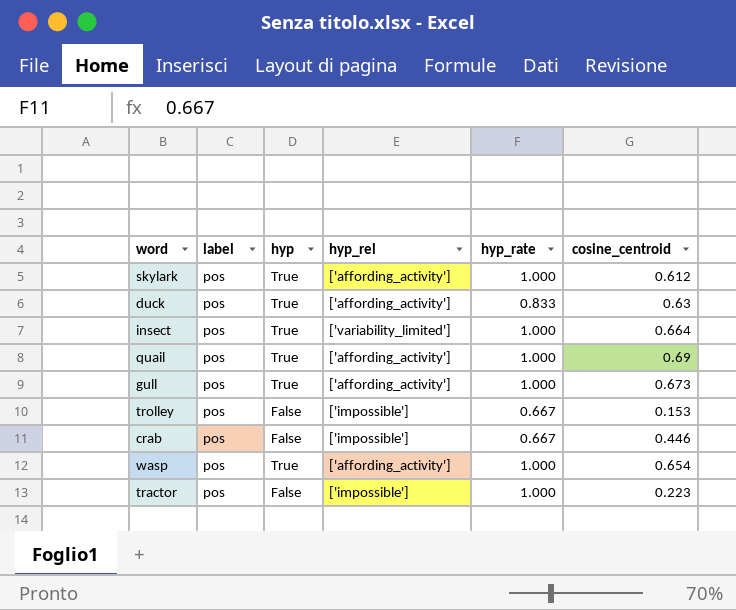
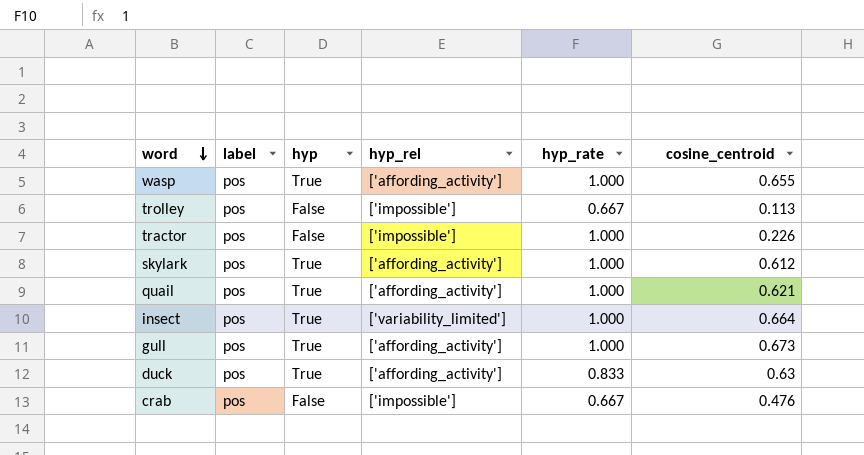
row order: none -> word descending
wasp | cosine_centroid: 0.654 -> 0.655
trolley | cosine_centroid: 0.153 -> 0.113
tractor | cosine_centroid: 0.223 -> 0.226
quail | cosine_centroid: 0.69 -> 0.621
crab | cosine_centroid: 0.446 -> 0.476

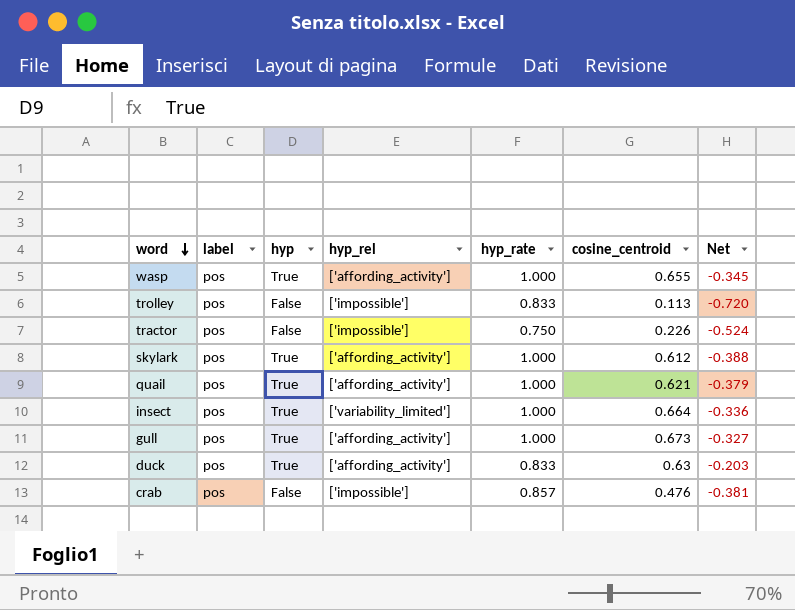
column Net | formula: none -> [cosine_centroid] - [hyp_rate]
trolley | hyp_rate: 0.667 -> 0.833
tractor | hyp_rate: 1.000 -> 0.750
crab | hyp_rate: 0.667 -> 0.857

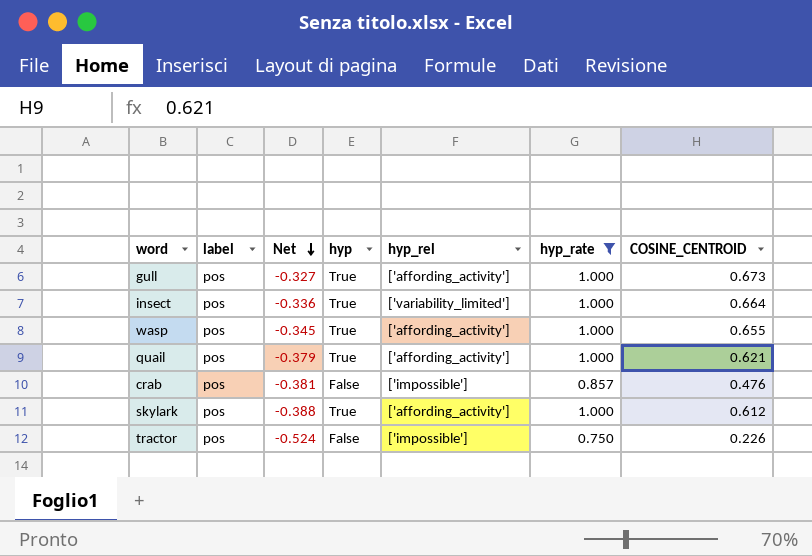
filter: none -> hyp_rate != 0.833
row order: word descending -> Net descending
column Net | position: 7 -> 3
column name: cosine_centroid -> COSINE_CENTROID

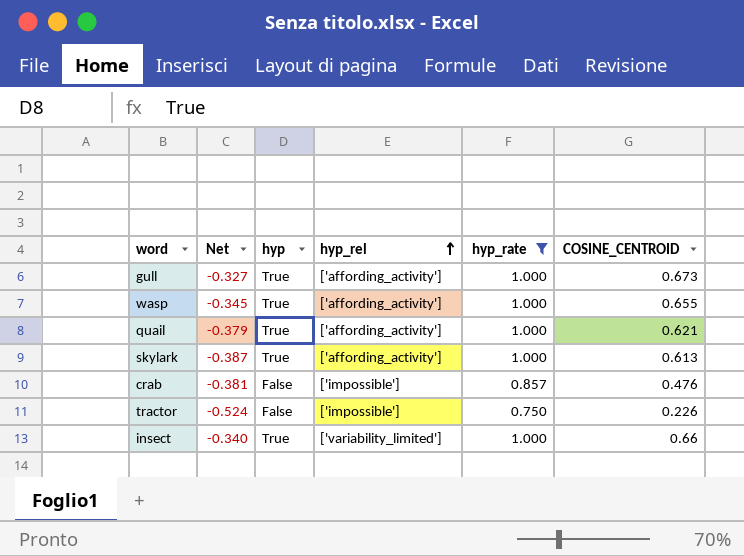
row order: Net descending -> hyp_rel ascending
column label | position: 2 -> none
skylark | Net: -0.388 -> -0.387
skylark | COSINE_CENTROID: 0.612 -> 0.613
insect | Net: -0.336 -> -0.340
insect | COSINE_CENTROID: 0.664 -> 0.66

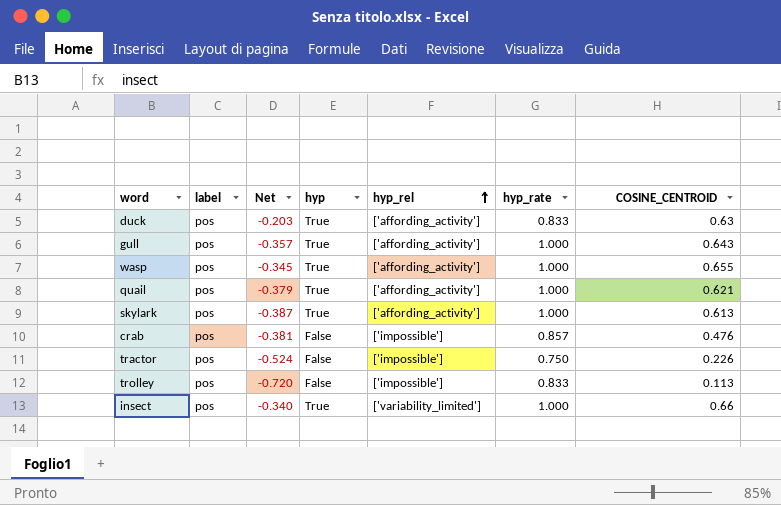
filter: hyp_rate != 0.833 -> none
column label | position: none -> 2
gull | Net: -0.327 -> -0.357
gull | COSINE_CENTROID: 0.673 -> 0.643

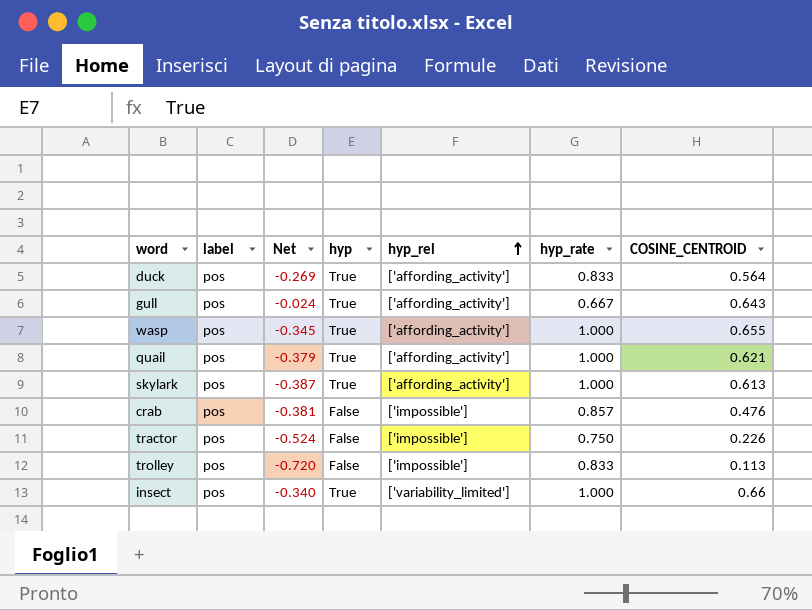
duck | Net: -0.203 -> -0.269
duck | COSINE_CENTROID: 0.63 -> 0.564
gull | Net: -0.357 -> -0.024
gull | hyp_rate: 1.000 -> 0.667

